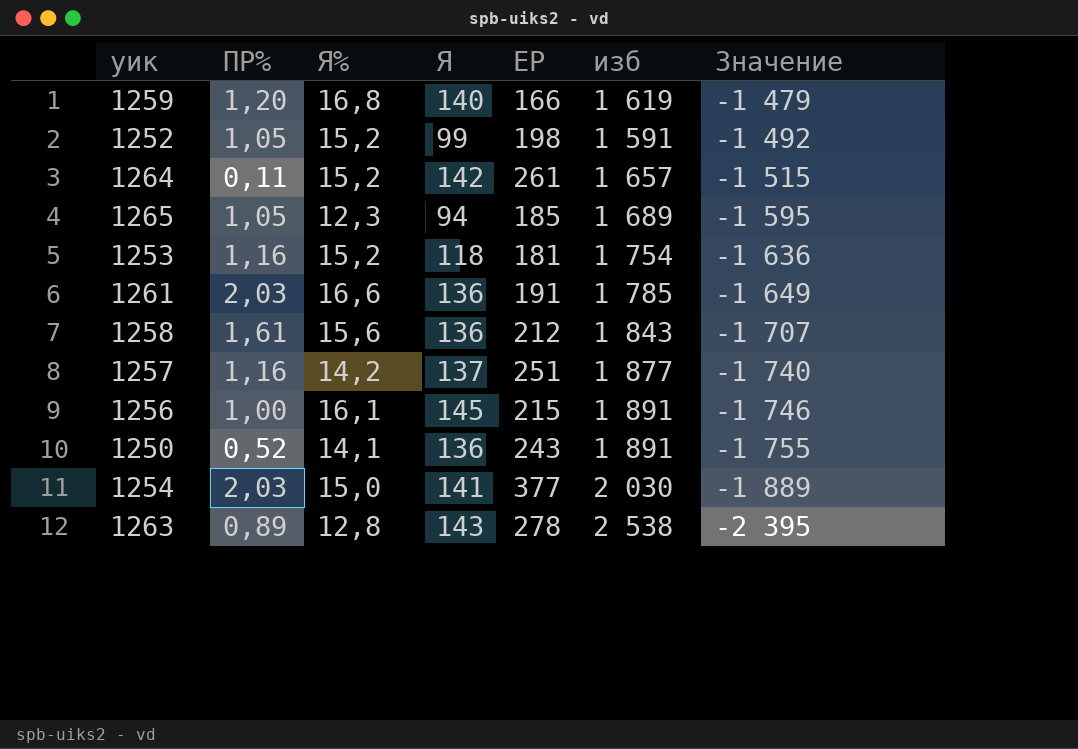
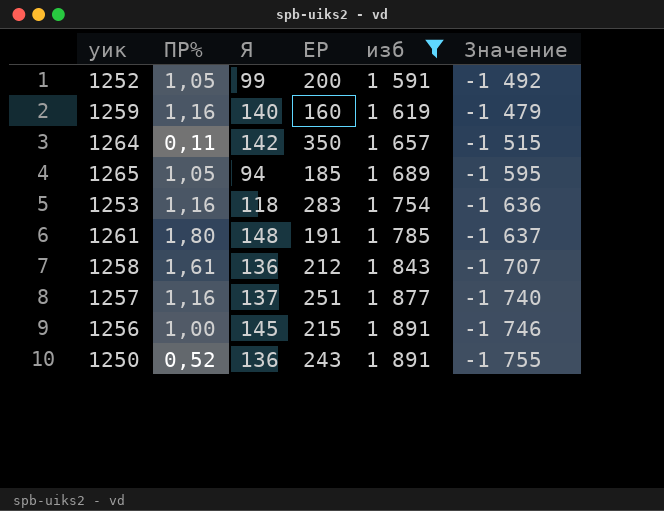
filter: none -> изб <= 1 891
row order: Значение descending -> изб ascending
column Я% | position: 3 -> none
1252 | ЕР: 198 -> 200
1259 | ПР%: 1,20 -> 1,16
1259 | ЕР: 166 -> 160
1264 | ЕР: 261 -> 350
1253 | ЕР: 181 -> 283
1261 | ПР%: 2,03 -> 1,80
1261 | Я: 136 -> 148
1261 | Значение: -1 649 -> -1 637

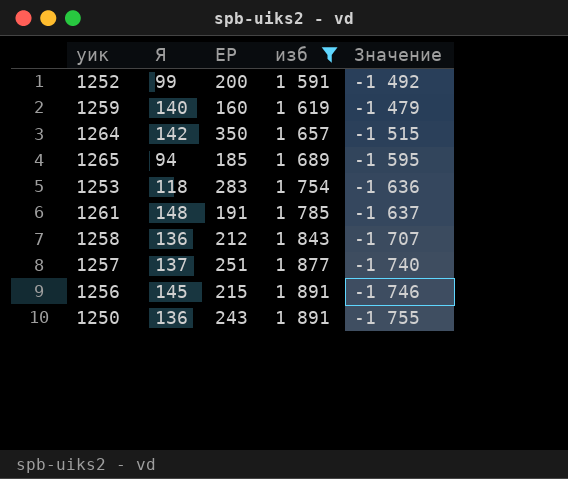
column ПР% | position: 2 -> none

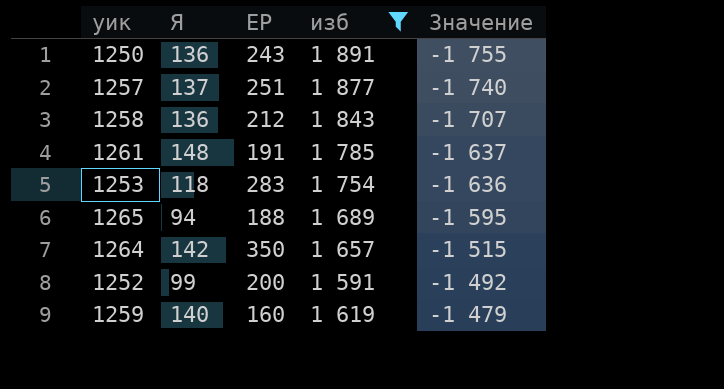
row order: изб ascending -> Значение ascending
row 1256: 145 | 215 | 1 891 | -1 746 -> none
1265 | ЕР: 185 -> 188

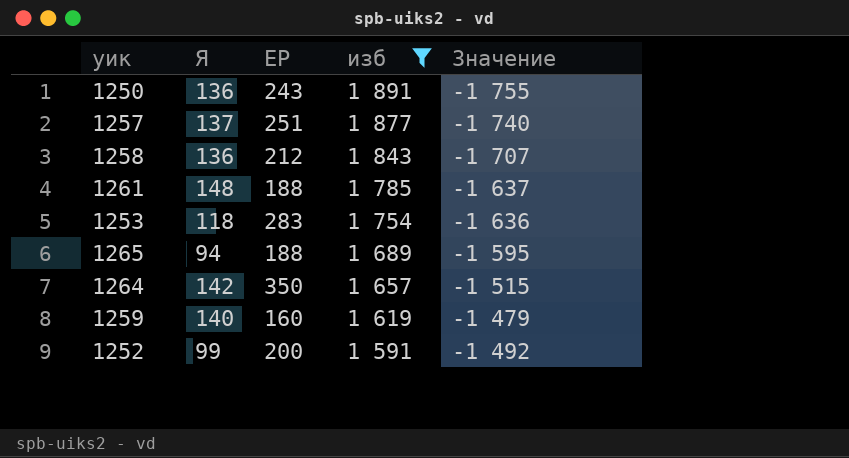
row order: Значение ascending -> изб descending
1261 | ЕР: 191 -> 188

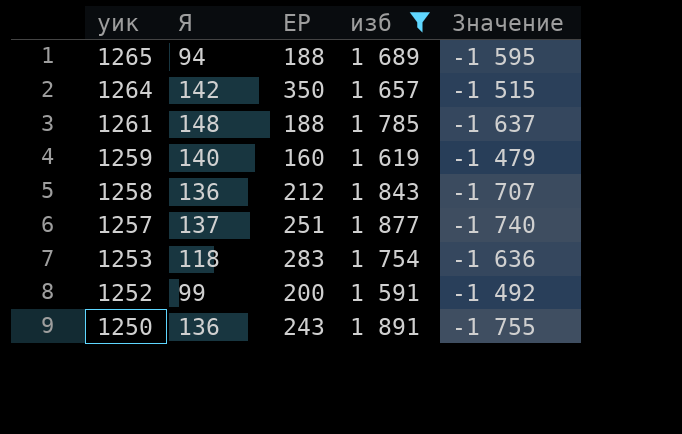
row order: изб descending -> уик descending

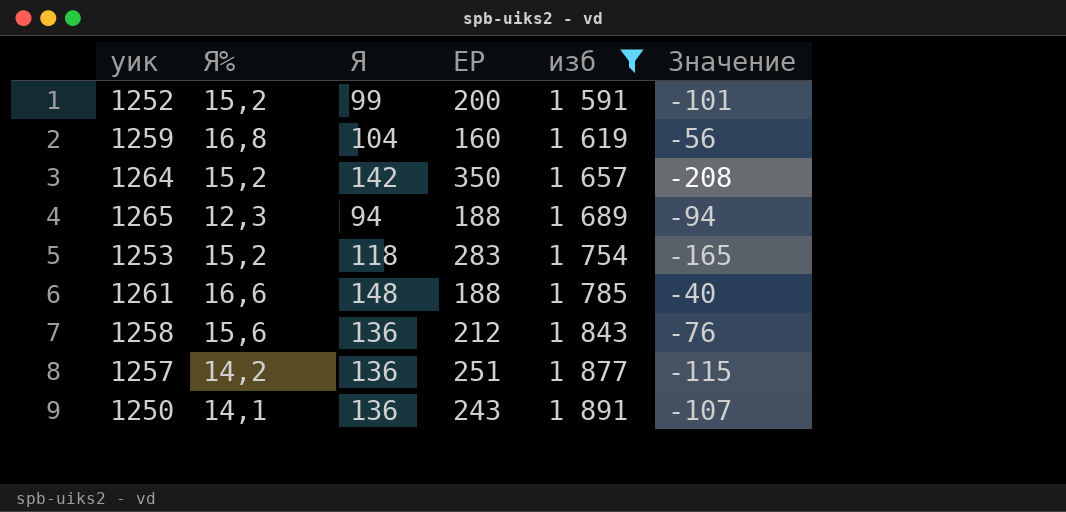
row order: уик descending -> изб ascending
column Я% | position: none -> 2
column Значение | formula: [Я] - [изб] -> [Я] - [ЕР]
1259 | Я: 140 -> 104
1257 | Я: 137 -> 136

